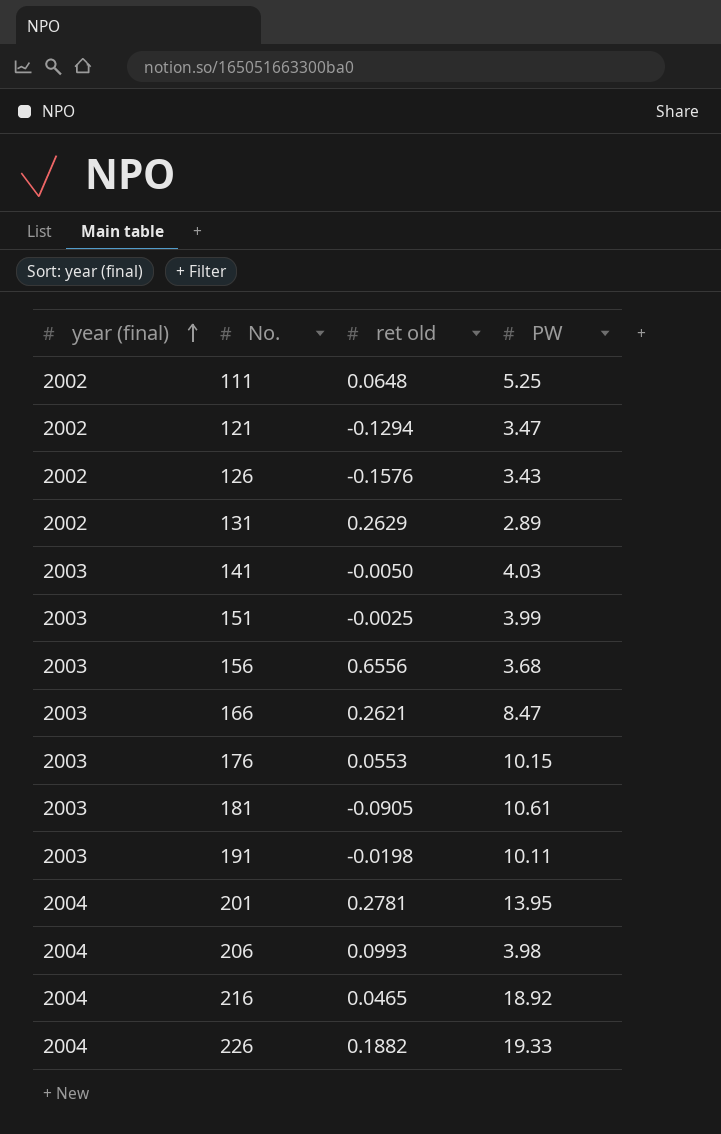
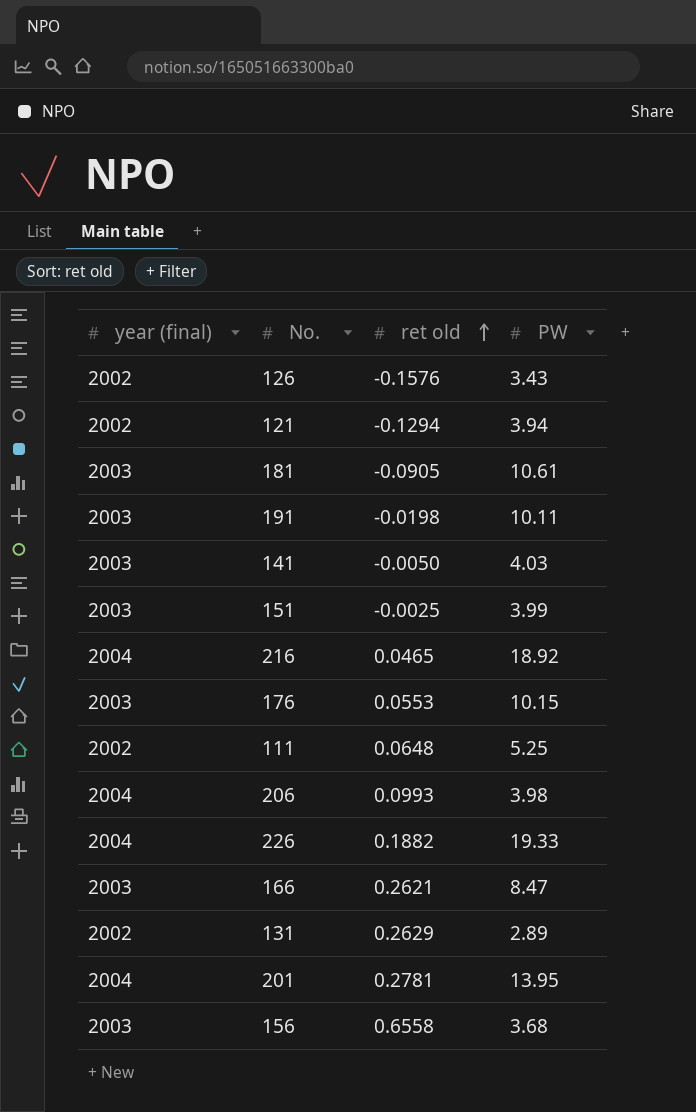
row order: year (final) ascending -> ret old ascending
121 | PW: 3.47 -> 3.94
156 | ret old: 0.6556 -> 0.6558

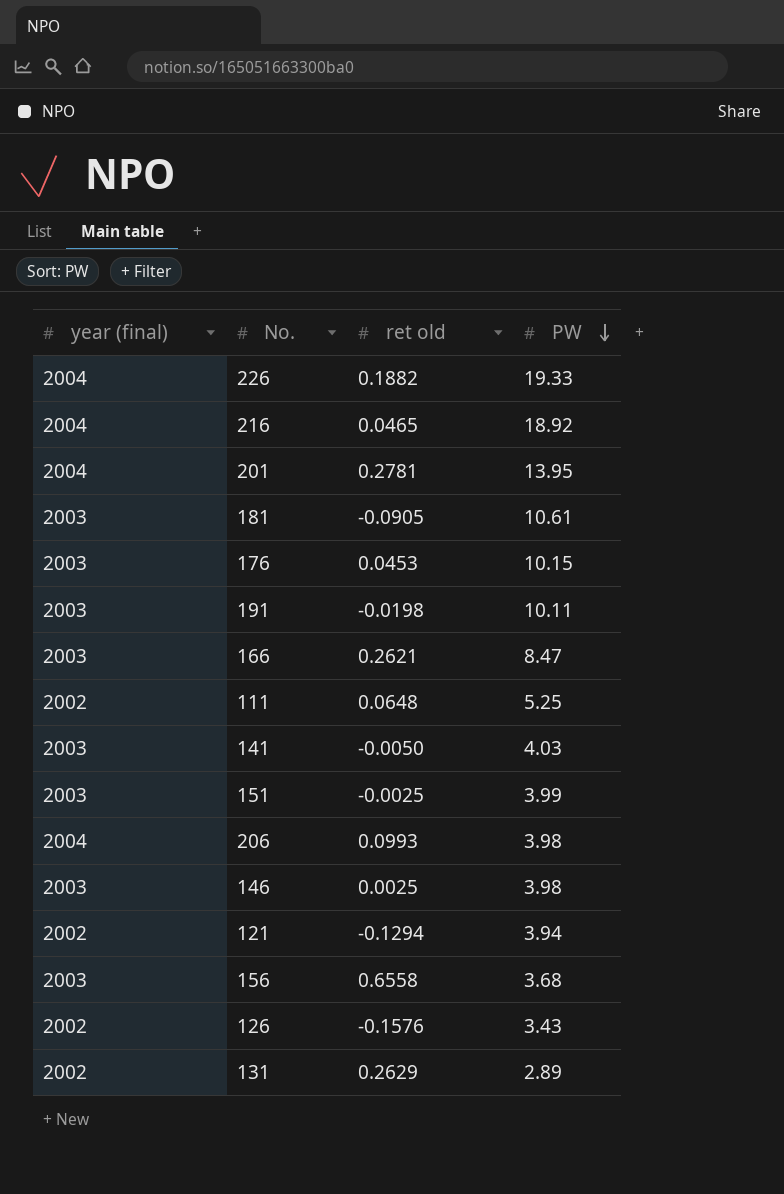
row order: ret old ascending -> PW descending
176 | ret old: 0.0553 -> 0.0453
row 146: none -> 2003 | 0.0025 | 3.98

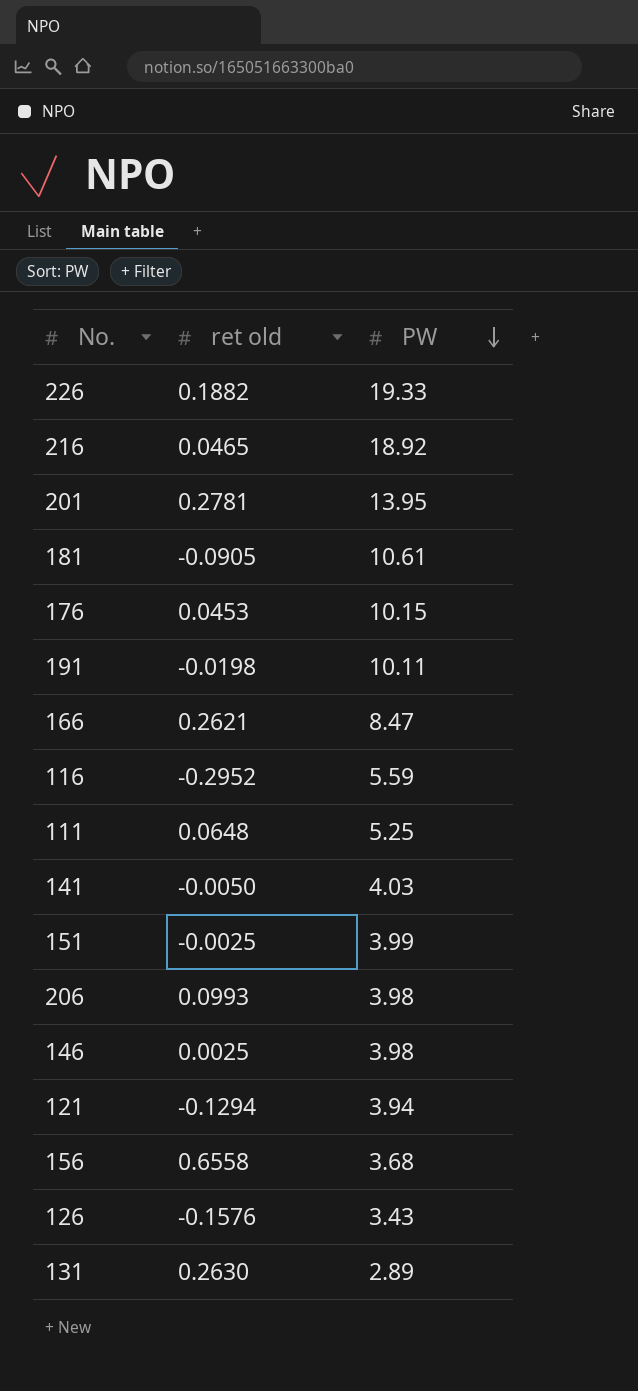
column year (final) | position: 1 -> none
row 116: none -> -0.2952 | 5.59
131 | ret old: 0.2629 -> 0.2630

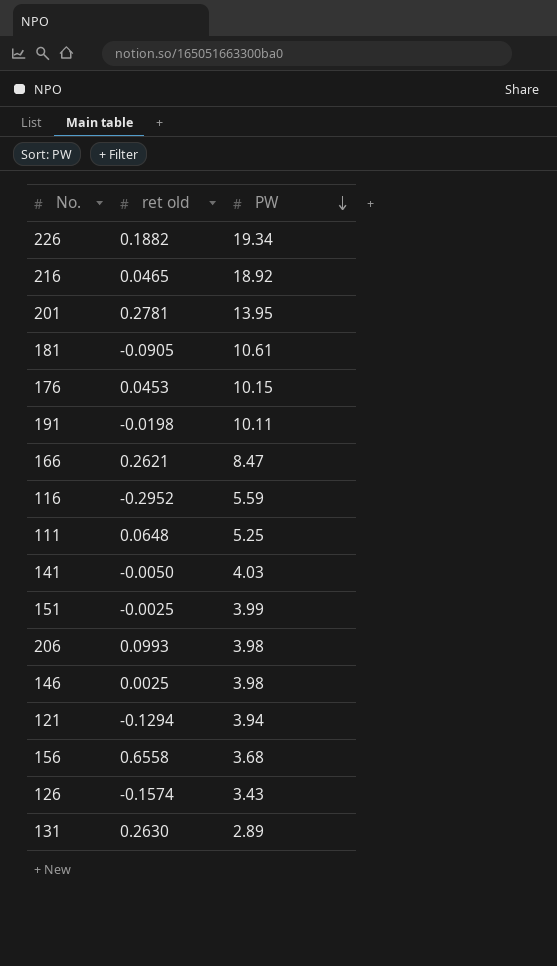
226 | PW: 19.33 -> 19.34
126 | ret old: -0.1576 -> -0.1574

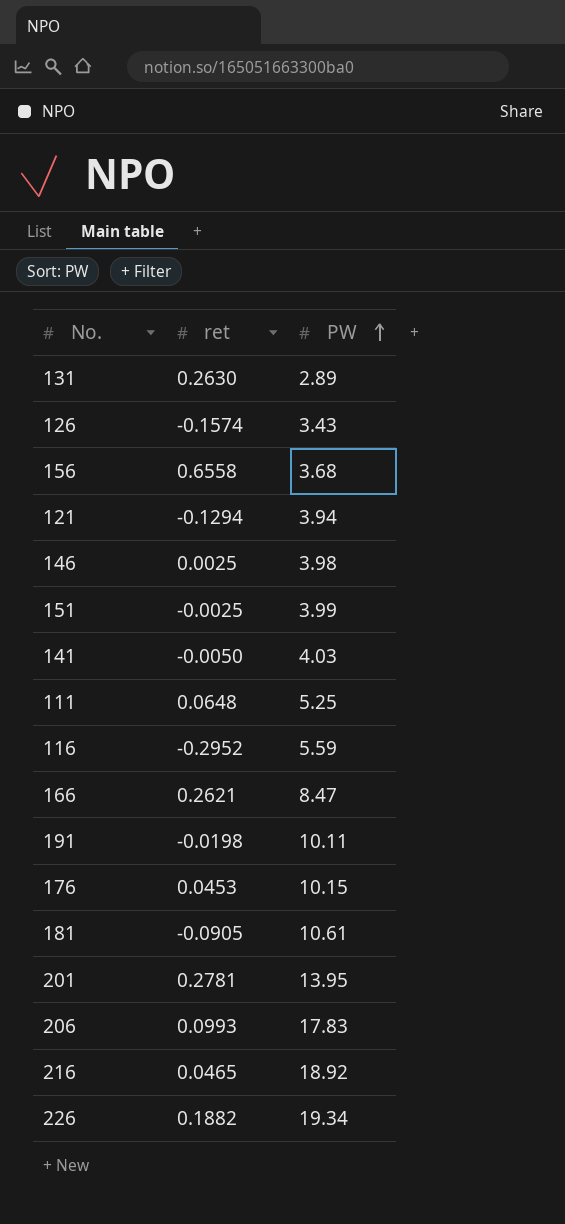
row order: PW descending -> PW ascending
column name: ret old -> ret
206 | PW: 3.98 -> 17.83

